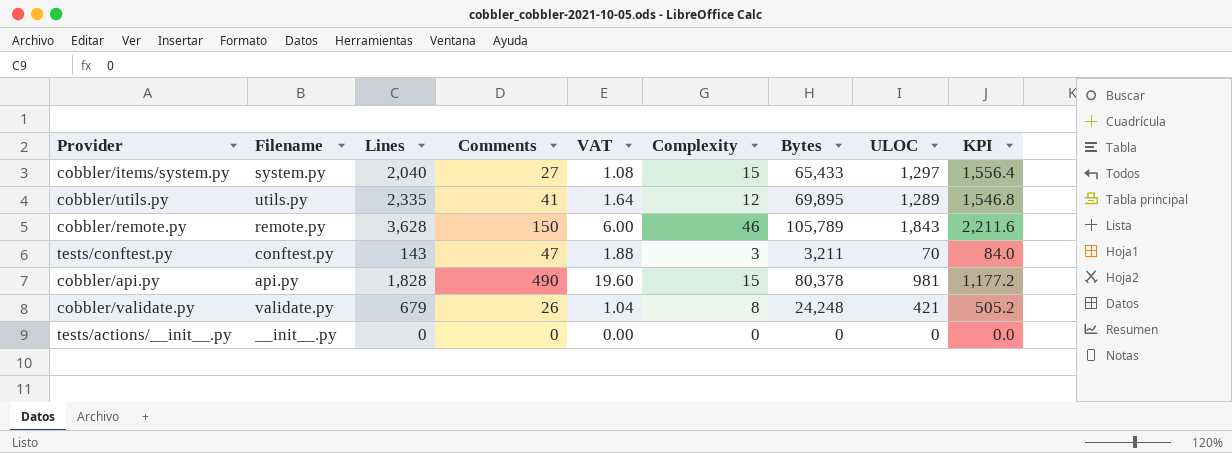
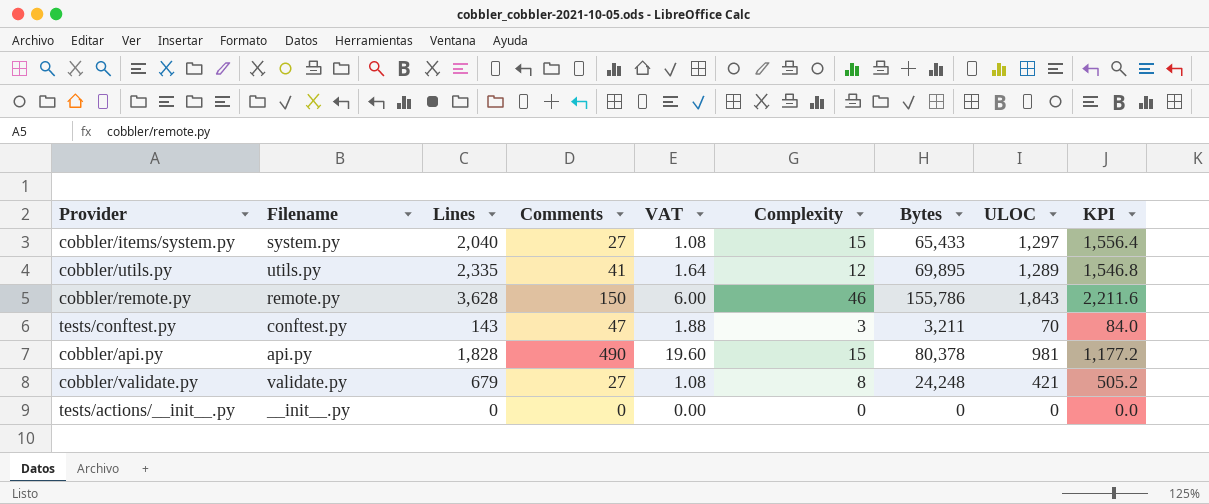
cobbler/remote.py | Bytes: 105,789 -> 155,786
cobbler/validate.py | Comments: 26 -> 27
cobbler/validate.py | VAT: 1.04 -> 1.08

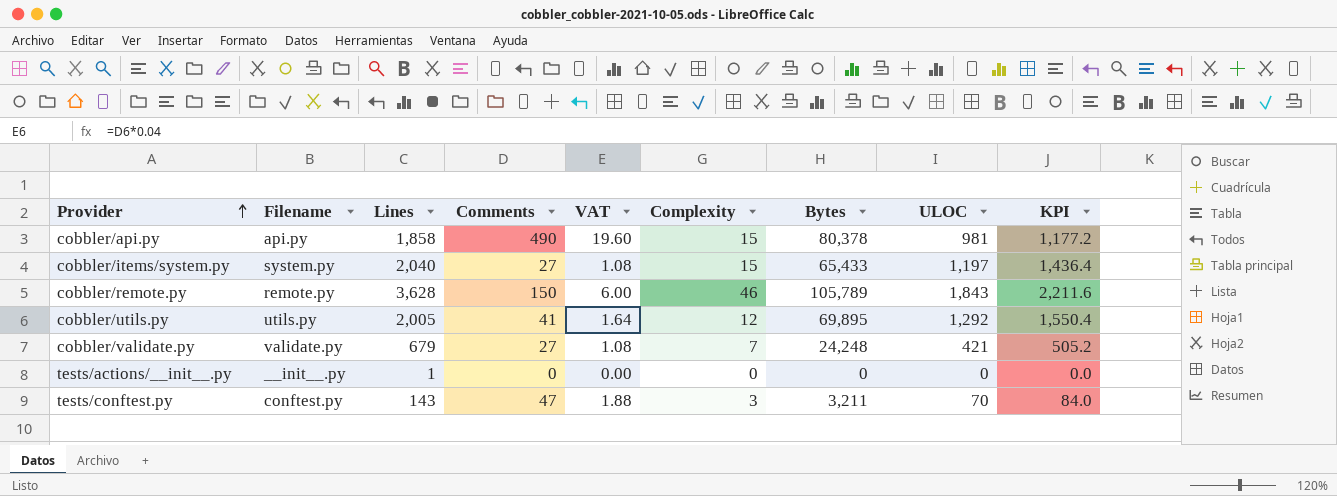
row order: none -> Provider ascending
cobbler/api.py | Lines: 1,828 -> 1,858
cobbler/items/system.py | ULOC: 1,297 -> 1,197
cobbler/items/system.py | KPI: 1,556.4 -> 1,436.4
cobbler/remote.py | Bytes: 155,786 -> 105,789
cobbler/utils.py | Lines: 2,335 -> 2,005
cobbler/utils.py | ULOC: 1,289 -> 1,292
cobbler/utils.py | KPI: 1,546.8 -> 1,550.4
cobbler/validate.py | Complexity: 8 -> 7
tests/actions/__init__.py | Lines: 0 -> 1

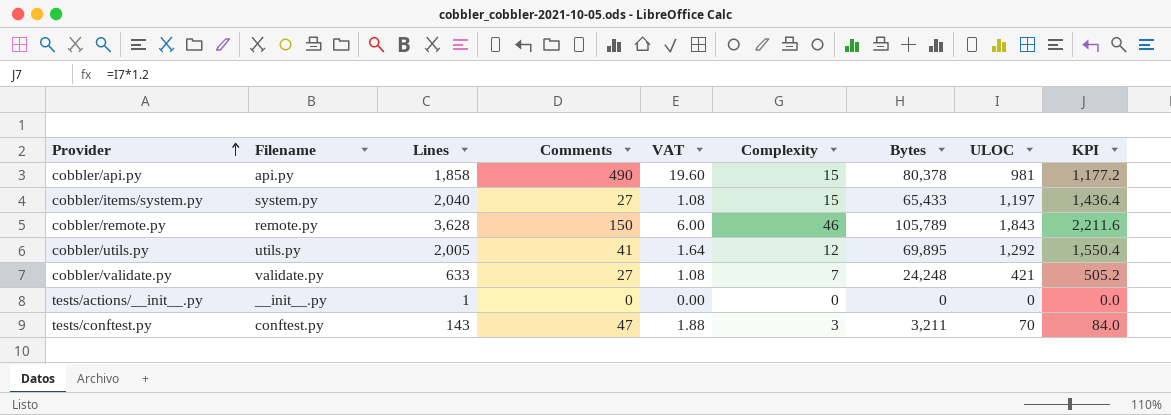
cobbler/validate.py | Lines: 679 -> 633

